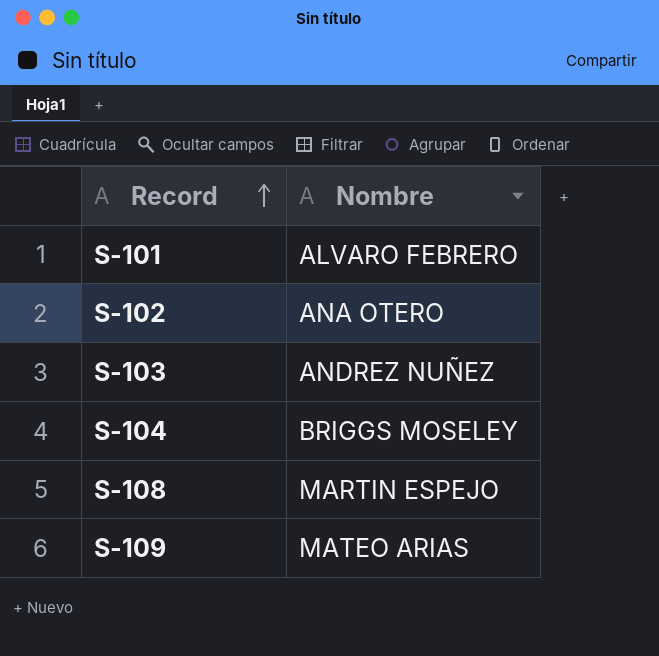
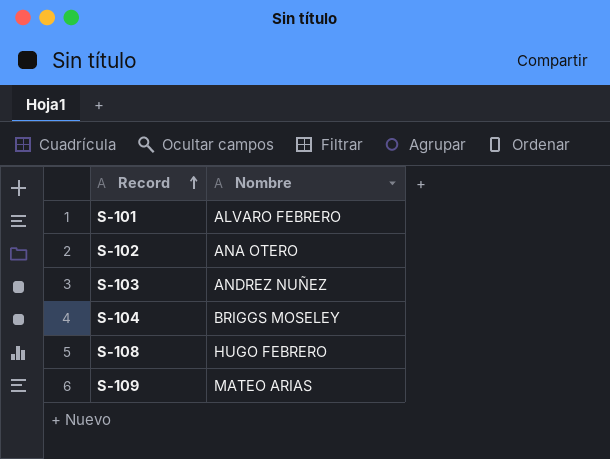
S-108 | Nombre: MARTIN ESPEJO -> HUGO FEBRERO

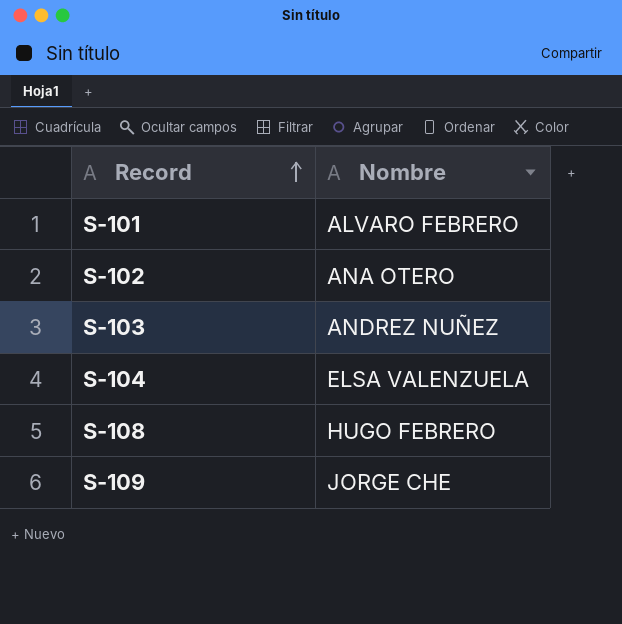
S-104 | Nombre: BRIGGS MOSELEY -> ELSA VALENZUELA
S-109 | Nombre: MATEO ARIAS -> JORGE CHE

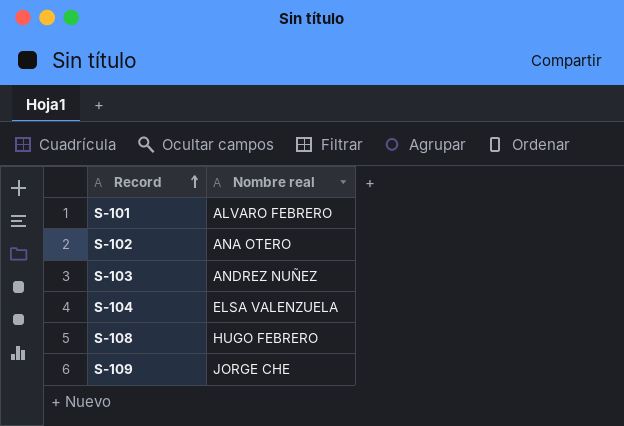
column name: Nombre -> Nombre real

